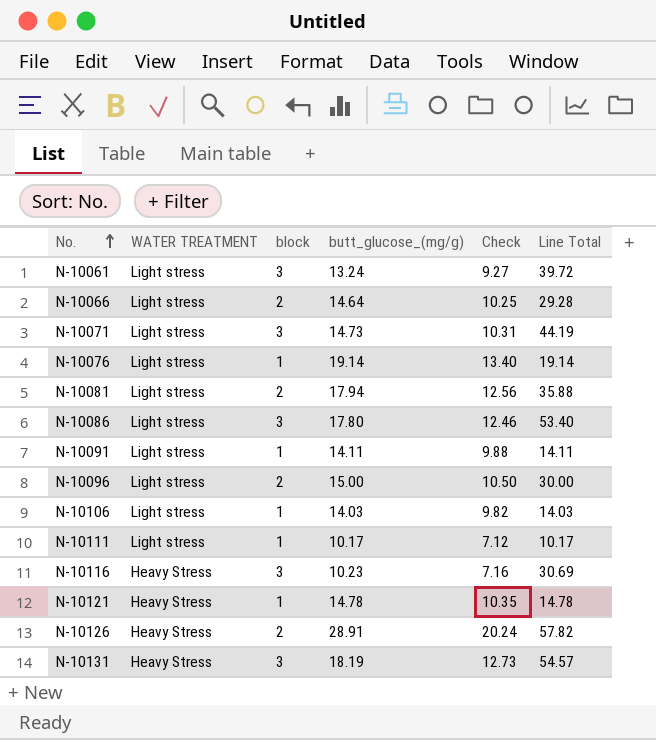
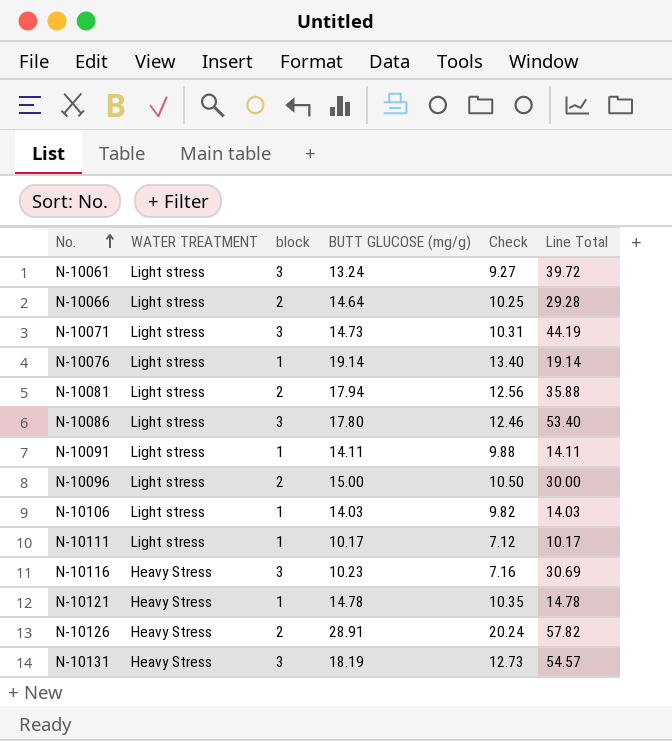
column name: butt_glucose_(mg/g) -> BUTT GLUCOSE (mg/g)

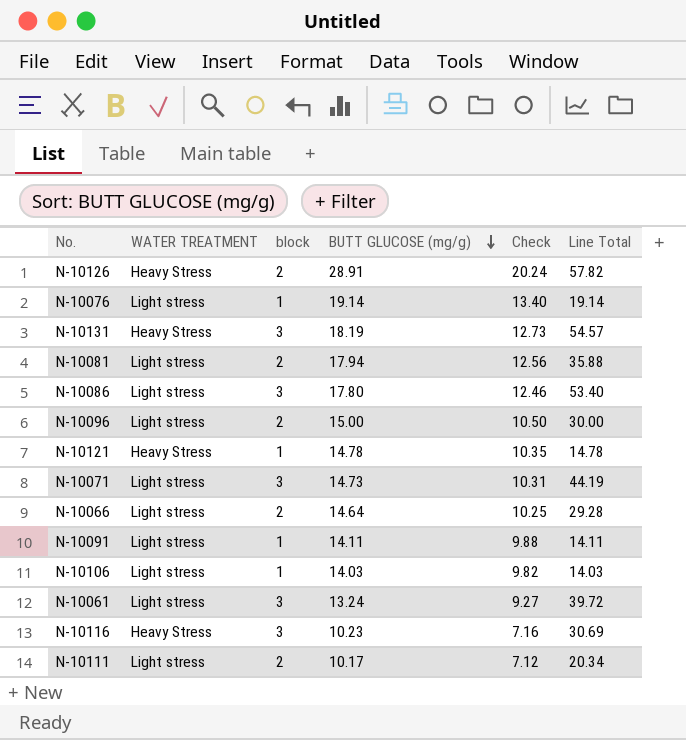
row order: No. ascending -> BUTT GLUCOSE (mg/g) descending
N-10111 | block: 1 -> 2
N-10111 | Line Total: 10.17 -> 20.34

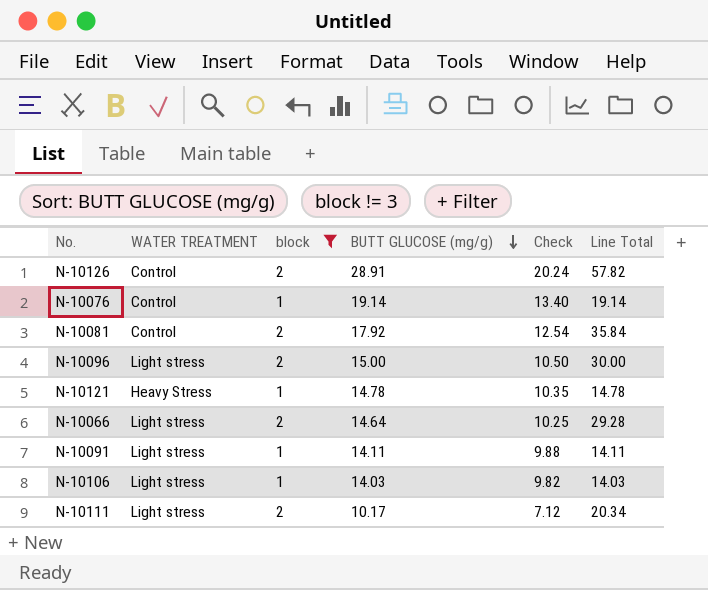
filter: none -> block != 3
N-10126 | WATER TREATMENT: Heavy Stress -> Control
N-10076 | WATER TREATMENT: Light stress -> Control
N-10081 | WATER TREATMENT: Light stress -> Control
N-10081 | BUTT GLUCOSE (mg/g): 17.94 -> 17.92
N-10081 | Check: 12.56 -> 12.54
N-10081 | Line Total: 35.88 -> 35.84

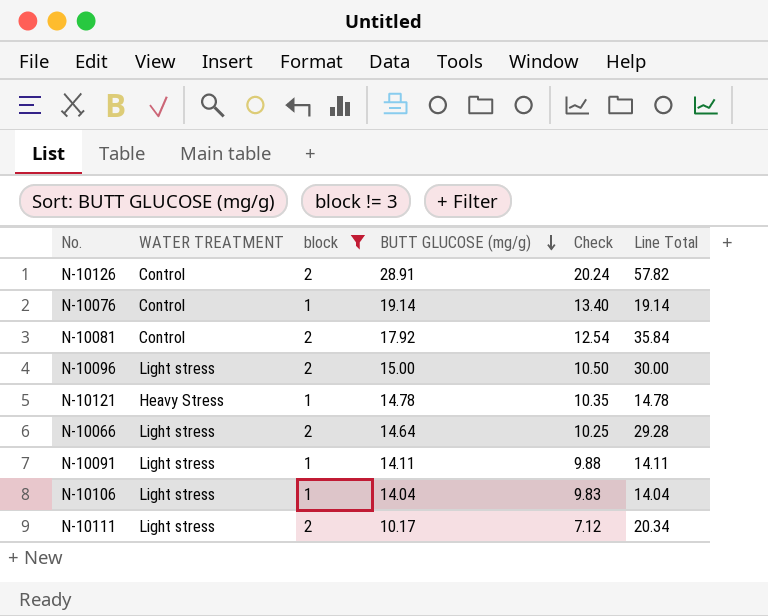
N-10106 | BUTT GLUCOSE (mg/g): 14.03 -> 14.04
N-10106 | Check: 9.82 -> 9.83
N-10106 | Line Total: 14.03 -> 14.04

